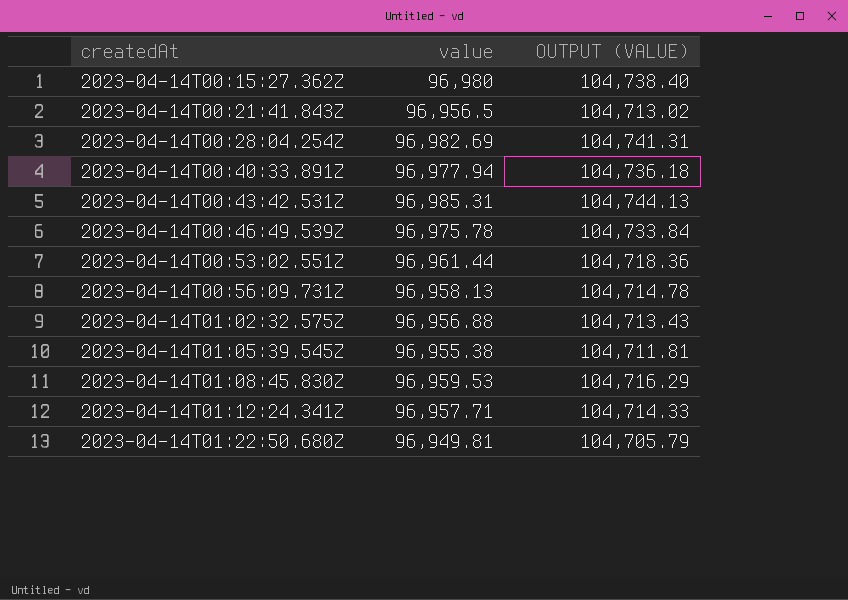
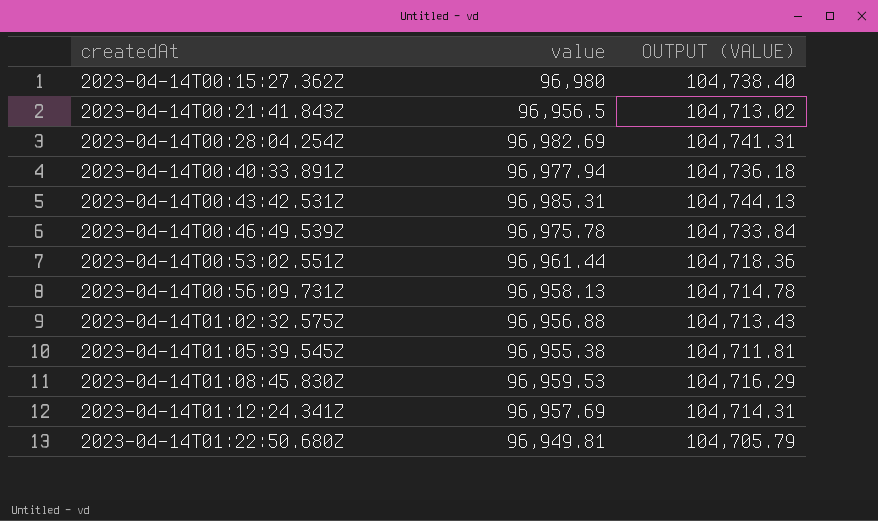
2023-04-14T01:12:24.341Z | value: 96,957.71 -> 96,957.69
2023-04-14T01:12:24.341Z | OUTPUT (VALUE): 104,714.33 -> 104,714.31

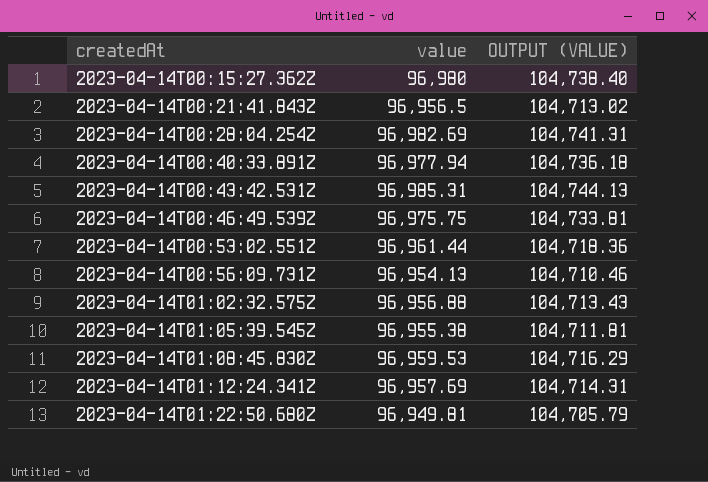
2023-04-14T00:46:49.539Z | value: 96,975.78 -> 96,975.75
2023-04-14T00:46:49.539Z | OUTPUT (VALUE): 104,733.84 -> 104,733.81
2023-04-14T00:56:09.731Z | value: 96,958.13 -> 96,954.13
2023-04-14T00:56:09.731Z | OUTPUT (VALUE): 104,714.78 -> 104,710.46

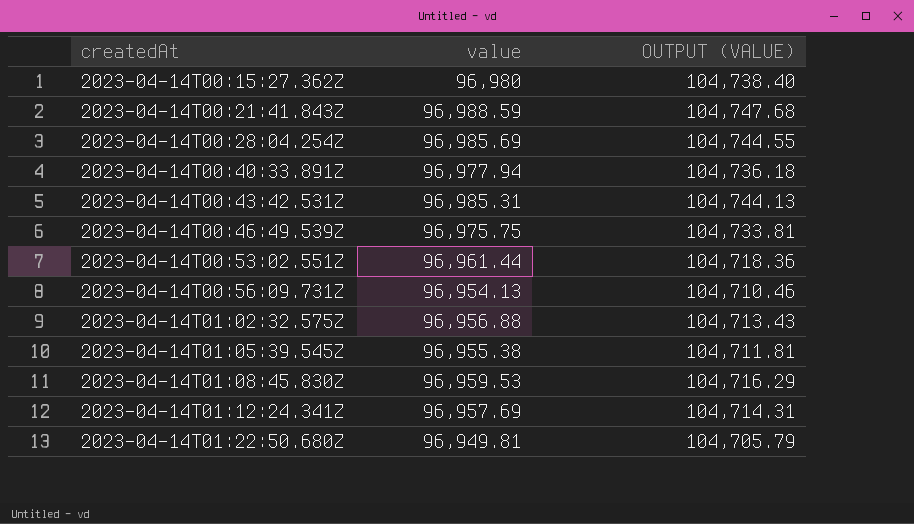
2023-04-14T00:21:41.843Z | value: 96,956.5 -> 96,988.59
2023-04-14T00:21:41.843Z | OUTPUT (VALUE): 104,713.02 -> 104,747.68
2023-04-14T00:28:04.254Z | value: 96,982.69 -> 96,985.69
2023-04-14T00:28:04.254Z | OUTPUT (VALUE): 104,741.31 -> 104,744.55

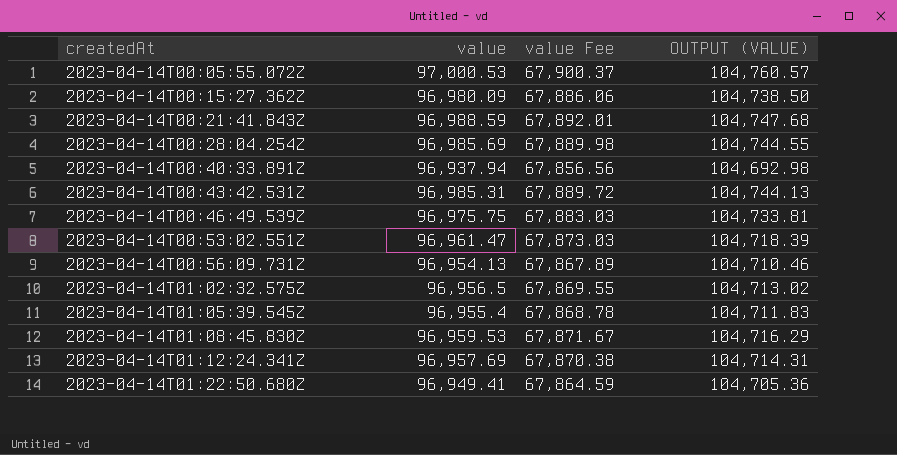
column value Fee | formula: none -> [value] * 0.7
row 2023-04-14T00:05:55.072Z: none -> 97,000.53 | 67,900.37 | 104,760.57
2023-04-14T00:15:27.362Z | value: 96,980 -> 96,980.09
2023-04-14T00:15:27.362Z | OUTPUT (VALUE): 104,738.40 -> 104,738.50
2023-04-14T00:40:33.891Z | value: 96,977.94 -> 96,937.94
2023-04-14T00:40:33.891Z | OUTPUT (VALUE): 104,736.18 -> 104,692.98
2023-04-14T00:53:02.551Z | value: 96,961.44 -> 96,961.47
2023-04-14T00:53:02.551Z | OUTPUT (VALUE): 104,718.36 -> 104,718.39
2023-04-14T01:02:32.575Z | value: 96,956.88 -> 96,956.5
2023-04-14T01:02:32.575Z | OUTPUT (VALUE): 104,713.43 -> 104,713.02
2023-04-14T01:05:39.545Z | value: 96,955.38 -> 96,955.4
2023-04-14T01:05:39.545Z | OUTPUT (VALUE): 104,711.81 -> 104,711.83
2023-04-14T01:22:50.680Z | value: 96,949.81 -> 96,949.41
2023-04-14T01:22:50.680Z | OUTPUT (VALUE): 104,705.79 -> 104,705.36

